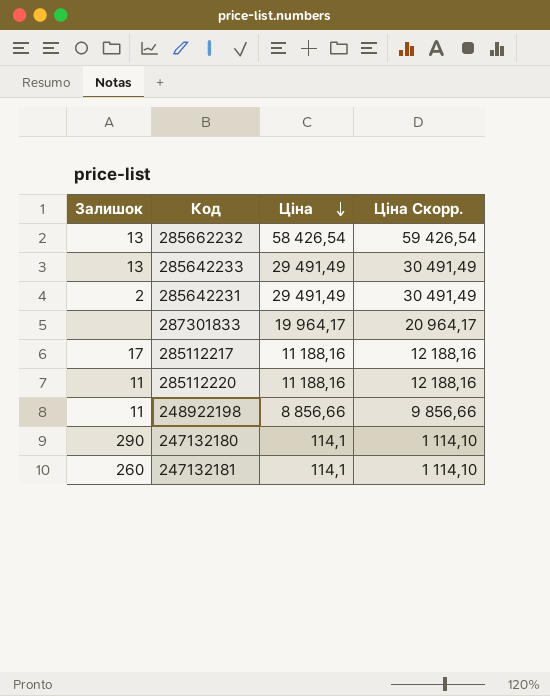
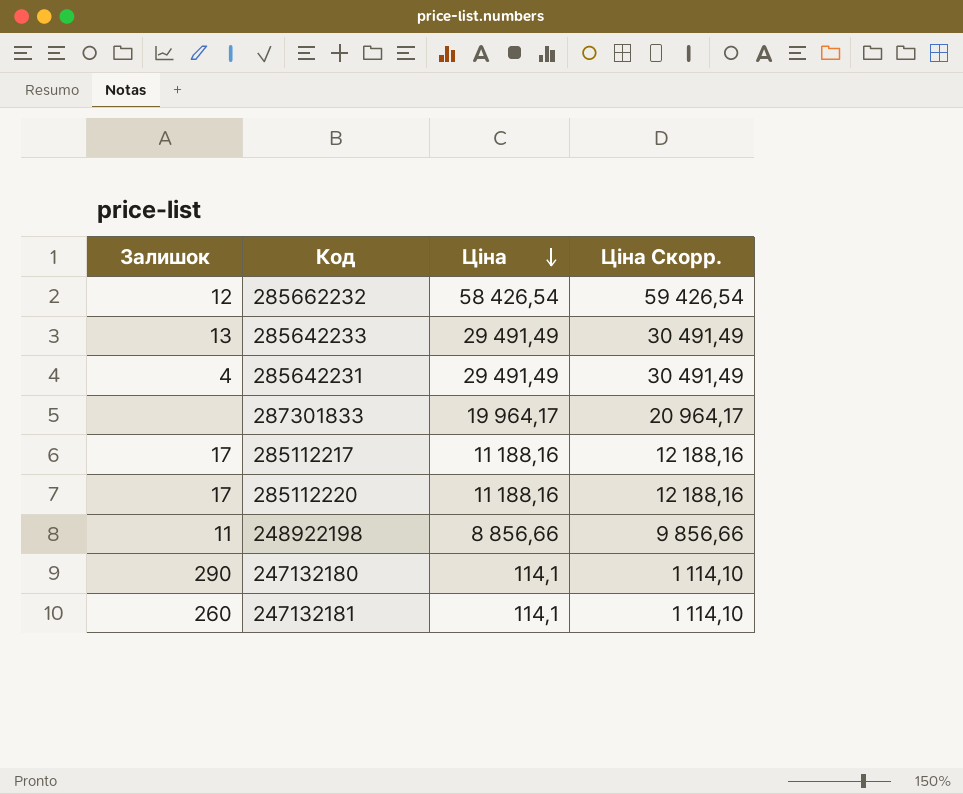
285662232 | Залишок: 13 -> 12
285642231 | Залишок: 2 -> 4
285112220 | Залишок: 11 -> 17

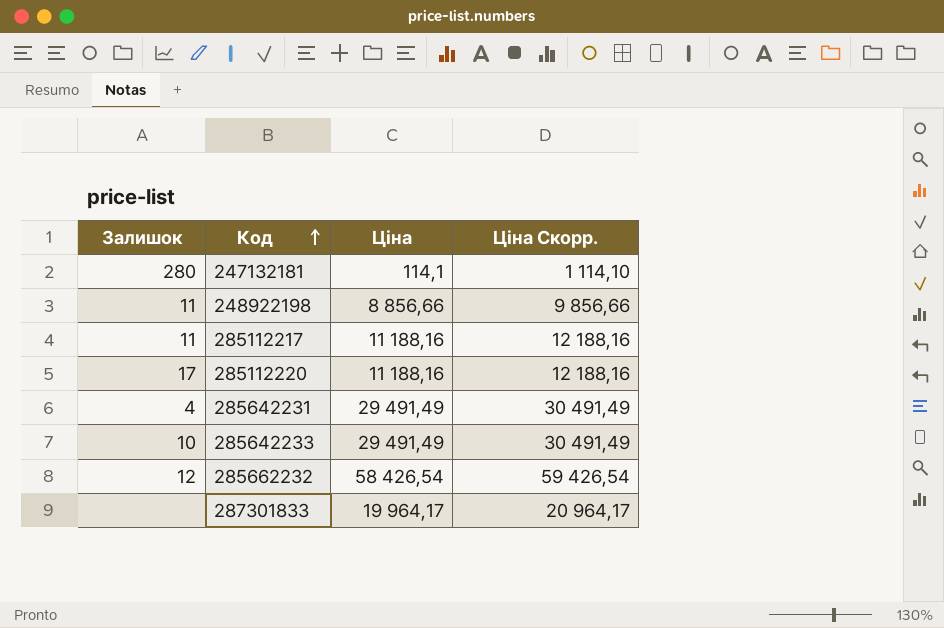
row order: Ціна descending -> Код ascending
row 247132180: 290 | 114,1 | 1 114,10 -> none
247132181 | Залишок: 260 -> 280
285112217 | Залишок: 17 -> 11
285642233 | Залишок: 13 -> 10

